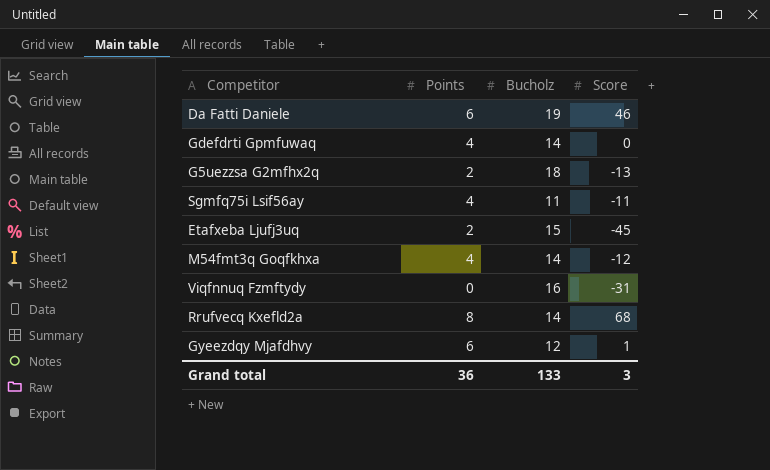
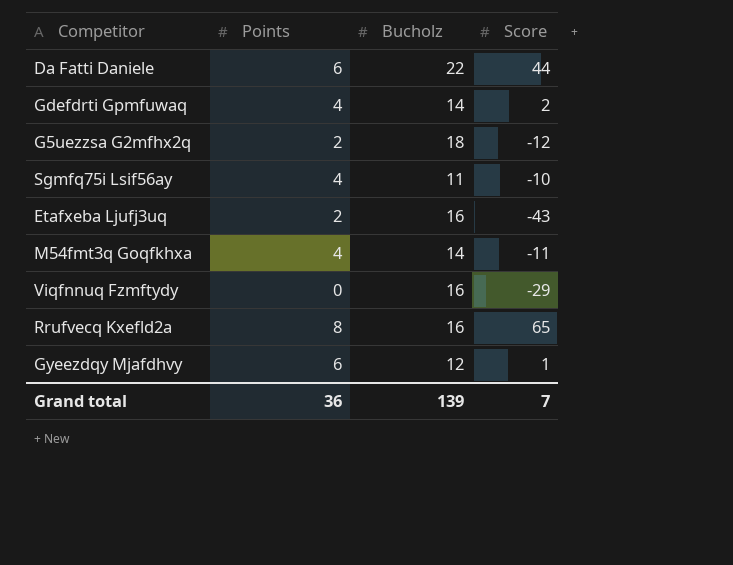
Da Fatti Daniele | Bucholz: 19 -> 22
Da Fatti Daniele | Score: 46 -> 44
Gdefdrti Gpmfuwaq | Score: 0 -> 2
G5uezzsa G2mfhx2q | Score: -13 -> -12
Sgmfq75i Lsif56ay | Score: -11 -> -10
Etafxeba Ljufj3uq | Bucholz: 15 -> 16
Etafxeba Ljufj3uq | Score: -45 -> -43
M54fmt3q Goqfkhxa | Score: -12 -> -11
Viqfnnuq Fzmftydy | Score: -31 -> -29
Rrufvecq Kxefld2a | Bucholz: 14 -> 16
Rrufvecq Kxefld2a | Score: 68 -> 65
Grand total | Bucholz: 133 -> 139
Grand total | Score: 3 -> 7

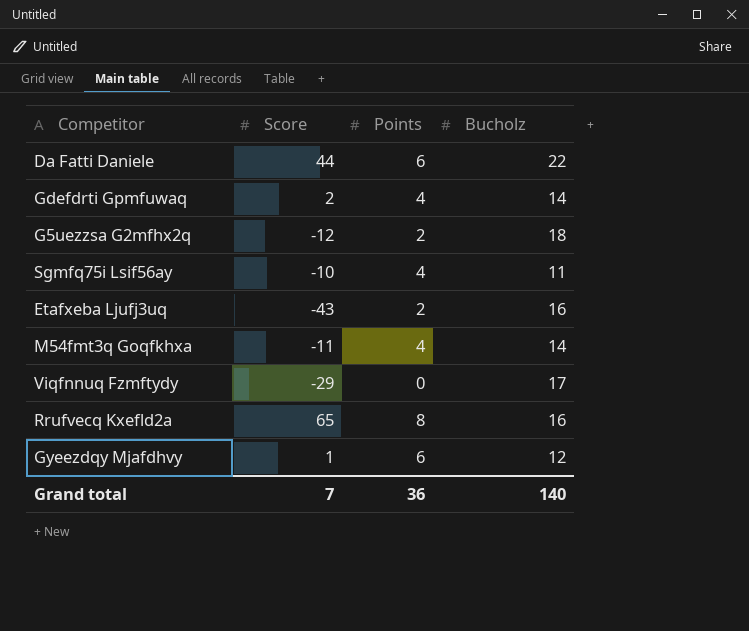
column Score | position: 4 -> 2
Viqfnnuq Fzmftydy | Bucholz: 16 -> 17
Grand total | Bucholz: 139 -> 140

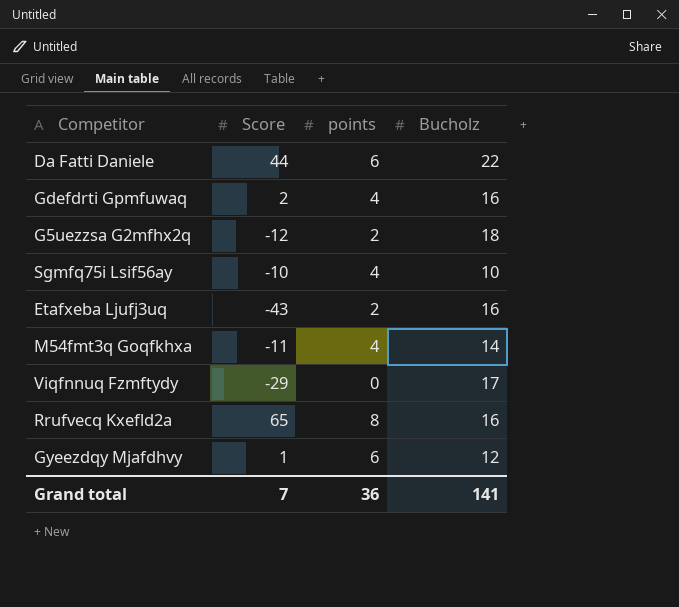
column name: Points -> points
Gdefdrti Gpmfuwaq | Bucholz: 14 -> 16
Sgmfq75i Lsif56ay | Bucholz: 11 -> 10
Grand total | Bucholz: 140 -> 141

